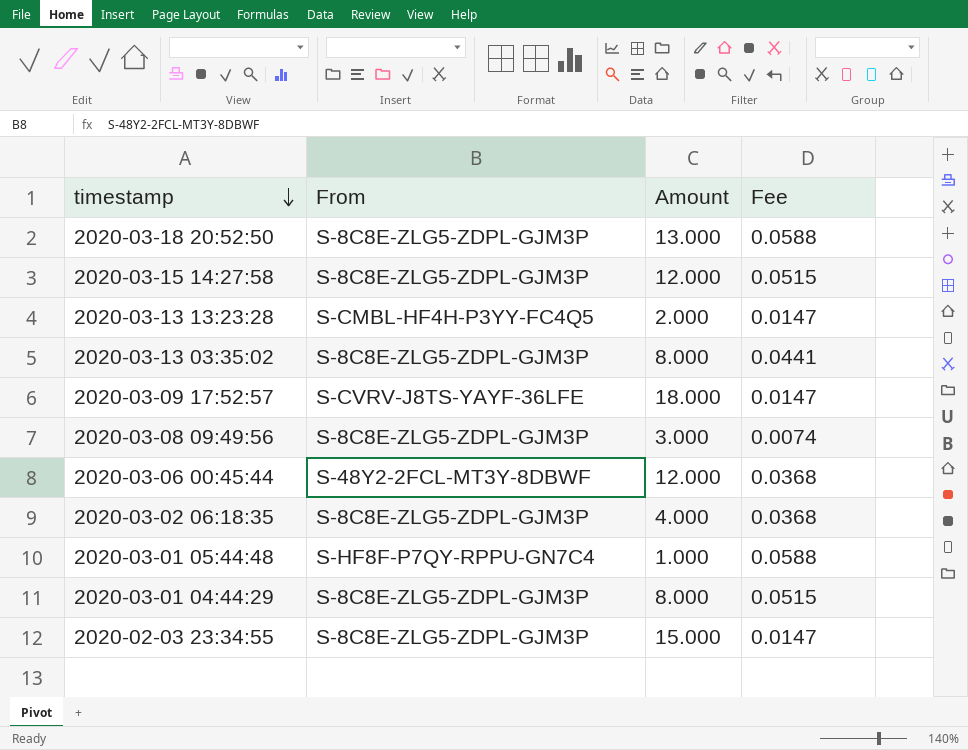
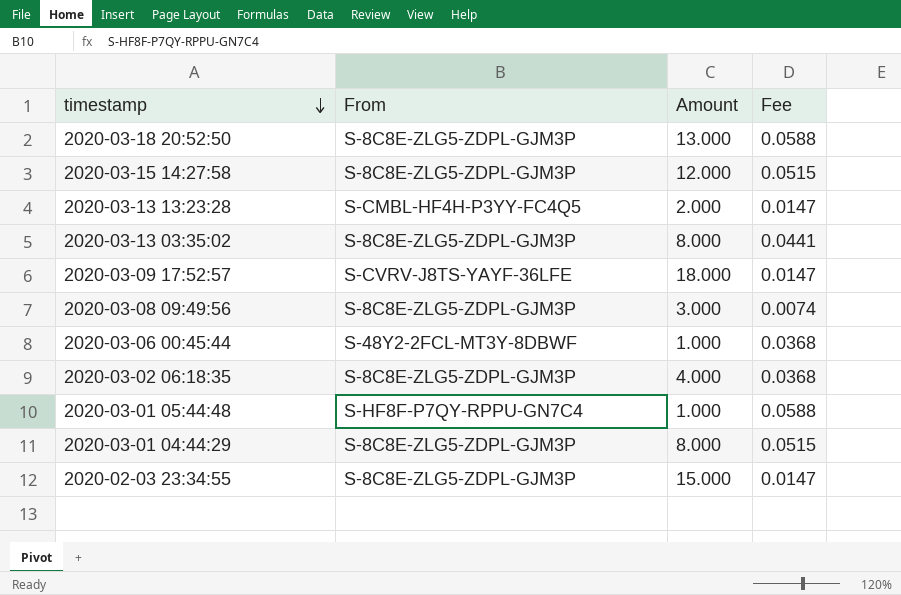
2020-03-06 00:45:44 | Amount: 12.000 -> 1.000

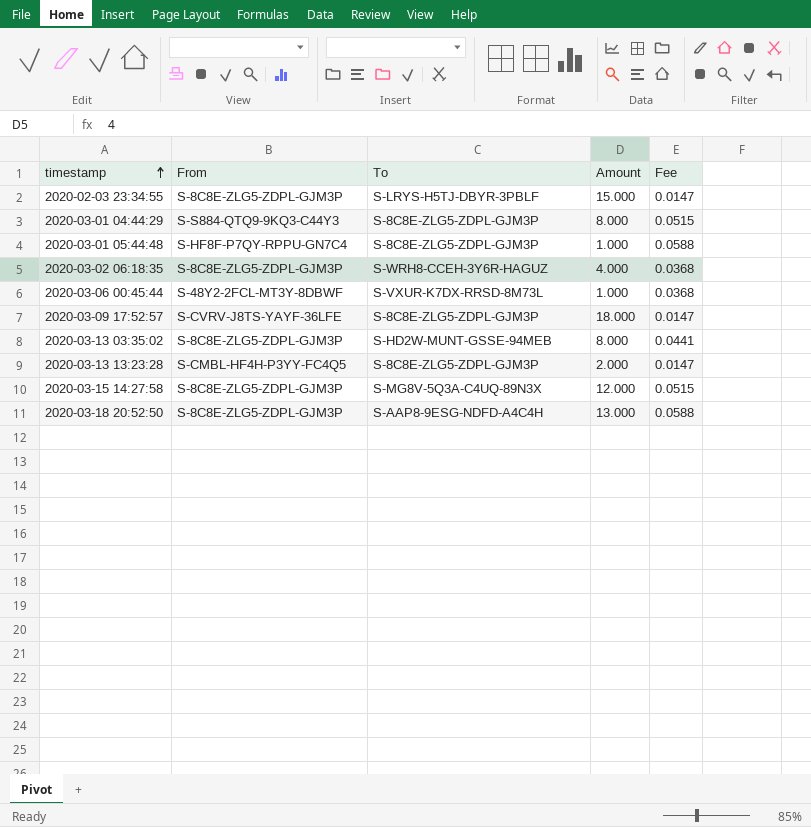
row order: timestamp descending -> timestamp ascending
column To | position: none -> 3
row 2020-03-08 09:49:56: S-8C8E-ZLG5-ZDPL-GJM3P | 3.000 | 0.0074 -> none
2020-03-01 04:44:29 | From: S-8C8E-ZLG5-ZDPL-GJM3P -> S-S884-QTQ9-9KQ3-C44Y3

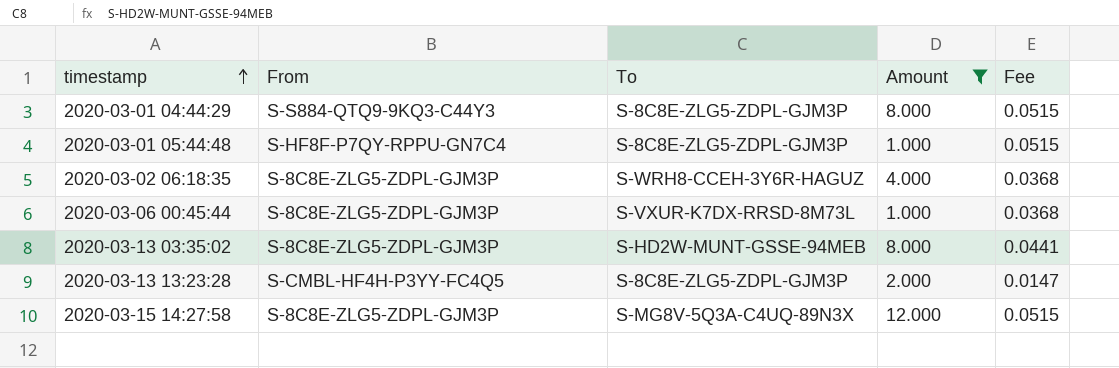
filter: none -> Amount <= 12.000
2020-03-01 05:44:48 | Fee: 0.0588 -> 0.0515
2020-03-06 00:45:44 | From: S-48Y2-2FCL-MT3Y-8DBWF -> S-8C8E-ZLG5-ZDPL-GJM3P

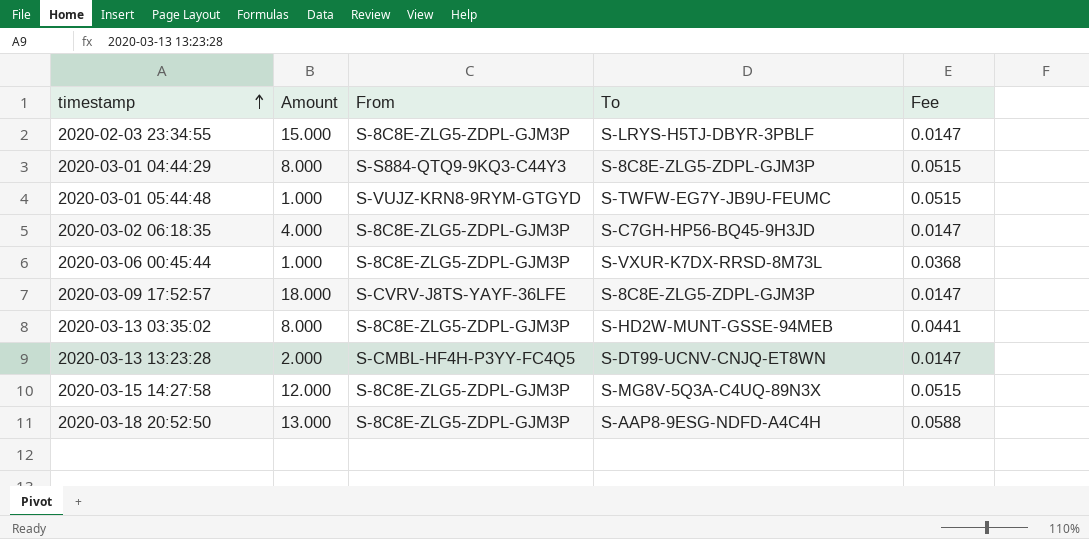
filter: Amount <= 12.000 -> none
column Amount | position: 4 -> 2
2020-03-01 05:44:48 | From: S-HF8F-P7QY-RPPU-GN7C4 -> S-VUJZ-KRN8-9RYM-GTGYD
2020-03-01 05:44:48 | To: S-8C8E-ZLG5-ZDPL-GJM3P -> S-TWFW-EG7Y-JB9U-FEUMC
2020-03-02 06:18:35 | To: S-WRH8-CCEH-3Y6R-HAGUZ -> S-C7GH-HP56-BQ45-9H3JD
2020-03-02 06:18:35 | Fee: 0.0368 -> 0.0147
2020-03-13 13:23:28 | To: S-8C8E-ZLG5-ZDPL-GJM3P -> S-DT99-UCNV-CNJQ-ET8WN

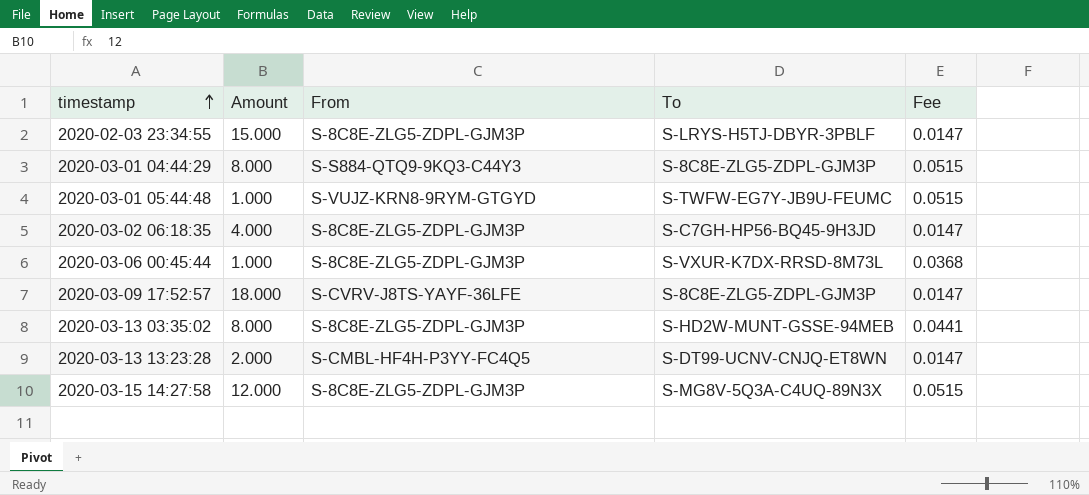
row 2020-03-18 20:52:50: 13.000 | S-8C8E-ZLG5-ZDPL-GJM3P | S-AAP8-9ESG-NDFD-A4C4H | 0.0588 -> none

